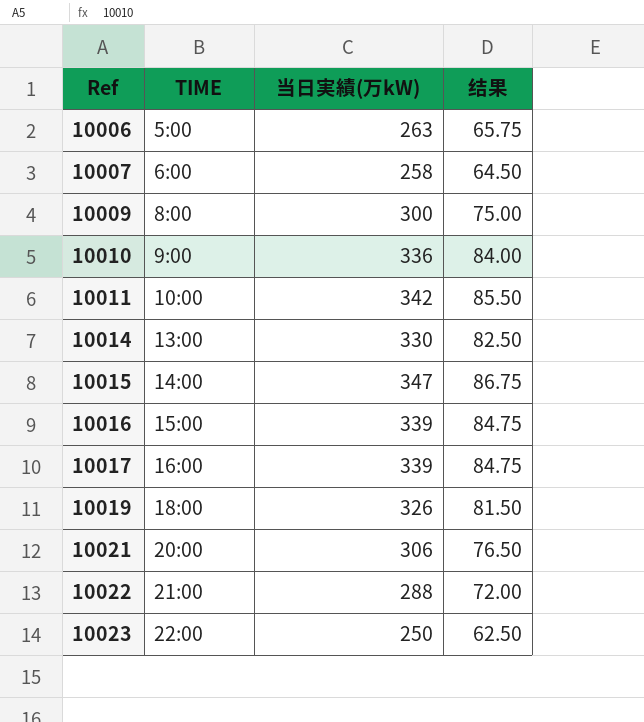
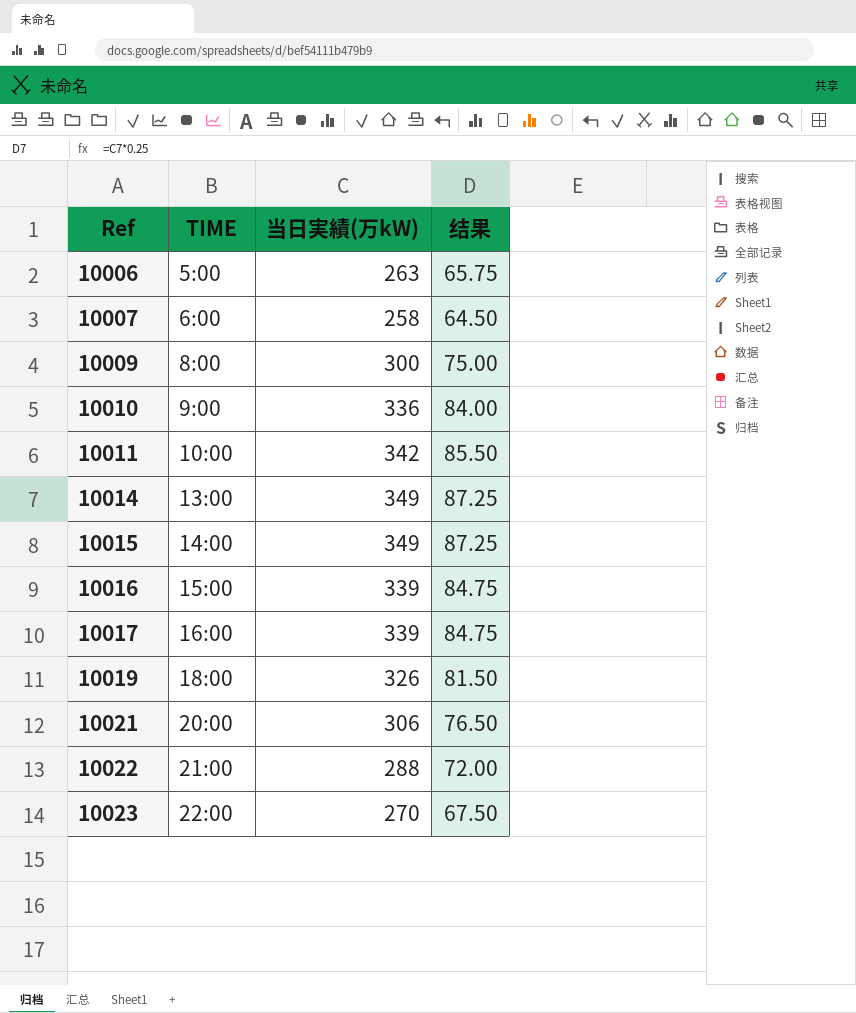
10014 | 当日実績(万kW): 330 -> 349
10014 | 结果: 82.50 -> 87.25
10015 | 当日実績(万kW): 347 -> 349
10015 | 结果: 86.75 -> 87.25
10023 | 当日実績(万kW): 250 -> 270
10023 | 结果: 62.50 -> 67.50

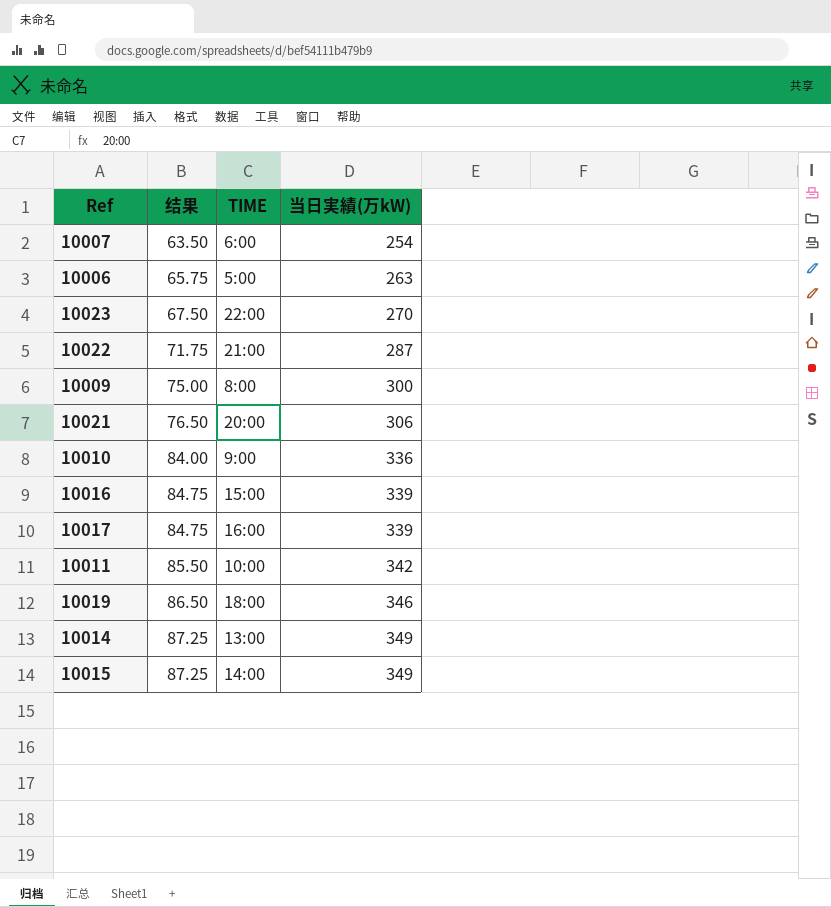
row order: Ref ascending -> 结果 ascending
column 结果 | position: 4 -> 2
10007 | 结果: 64.50 -> 63.50
10007 | 当日実績(万kW): 258 -> 254
10022 | 结果: 72.00 -> 71.75
10022 | 当日実績(万kW): 288 -> 287
10019 | 结果: 81.50 -> 86.50
10019 | 当日実績(万kW): 326 -> 346

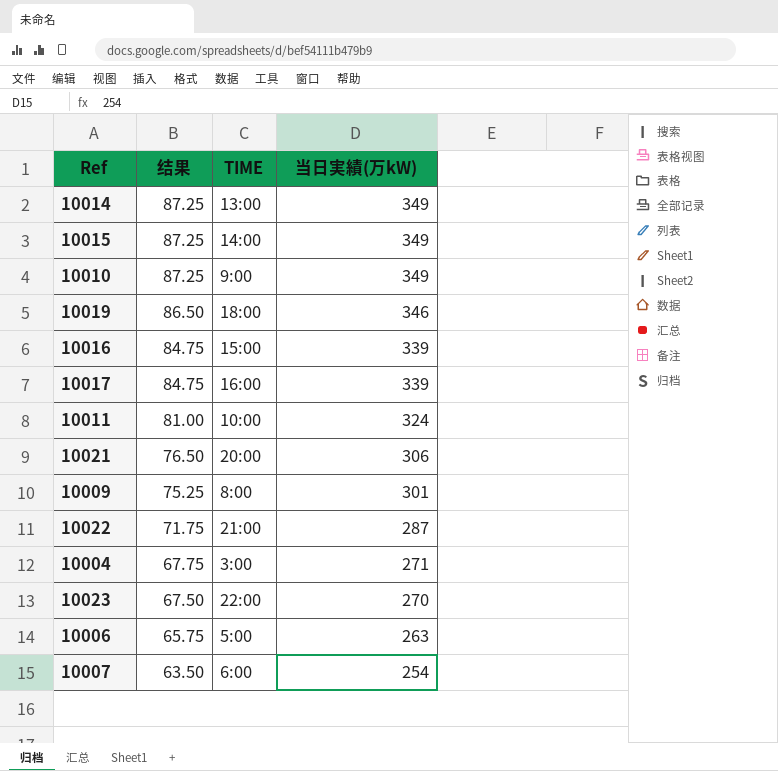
row order: 结果 ascending -> 结果 descending
10010 | 结果: 84.00 -> 87.25
10010 | 当日実績(万kW): 336 -> 349
10011 | 结果: 85.50 -> 81.00
10011 | 当日実績(万kW): 342 -> 324
10009 | 结果: 75.00 -> 75.25
10009 | 当日実績(万kW): 300 -> 301
row 10004: none -> 67.75 | 3:00 | 271

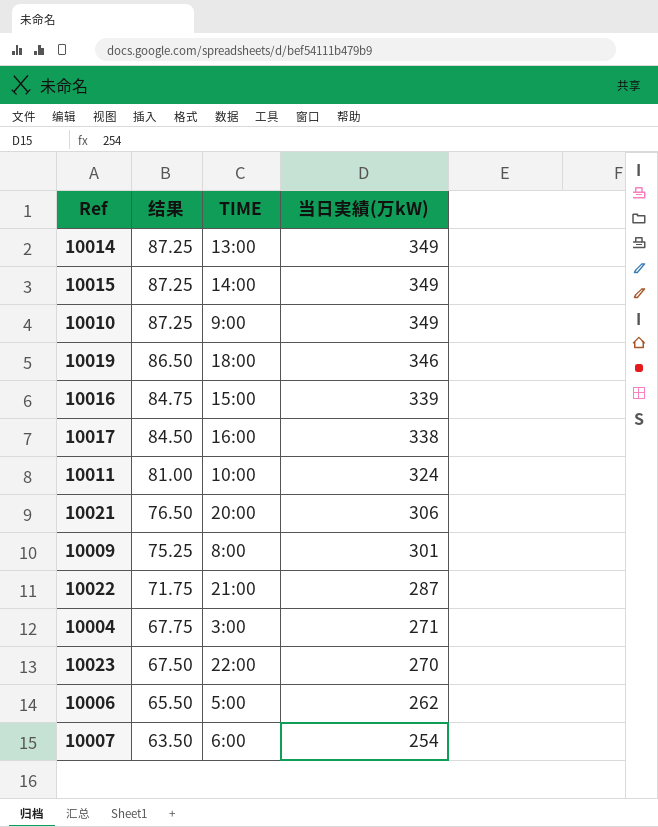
10017 | 结果: 84.75 -> 84.50
10017 | 当日実績(万kW): 339 -> 338
10006 | 结果: 65.75 -> 65.50
10006 | 当日実績(万kW): 263 -> 262

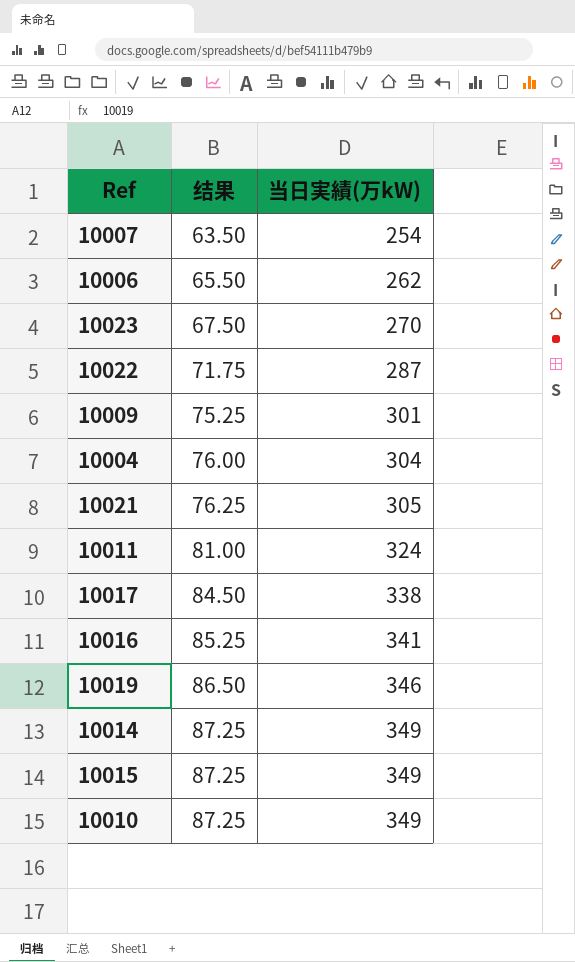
row order: 结果 descending -> 结果 ascending
column TIME | position: 3 -> none
10004 | 结果: 67.75 -> 76.00
10004 | 当日実績(万kW): 271 -> 304
10021 | 结果: 76.50 -> 76.25
10021 | 当日実績(万kW): 306 -> 305
10016 | 结果: 84.75 -> 85.25
10016 | 当日実績(万kW): 339 -> 341

